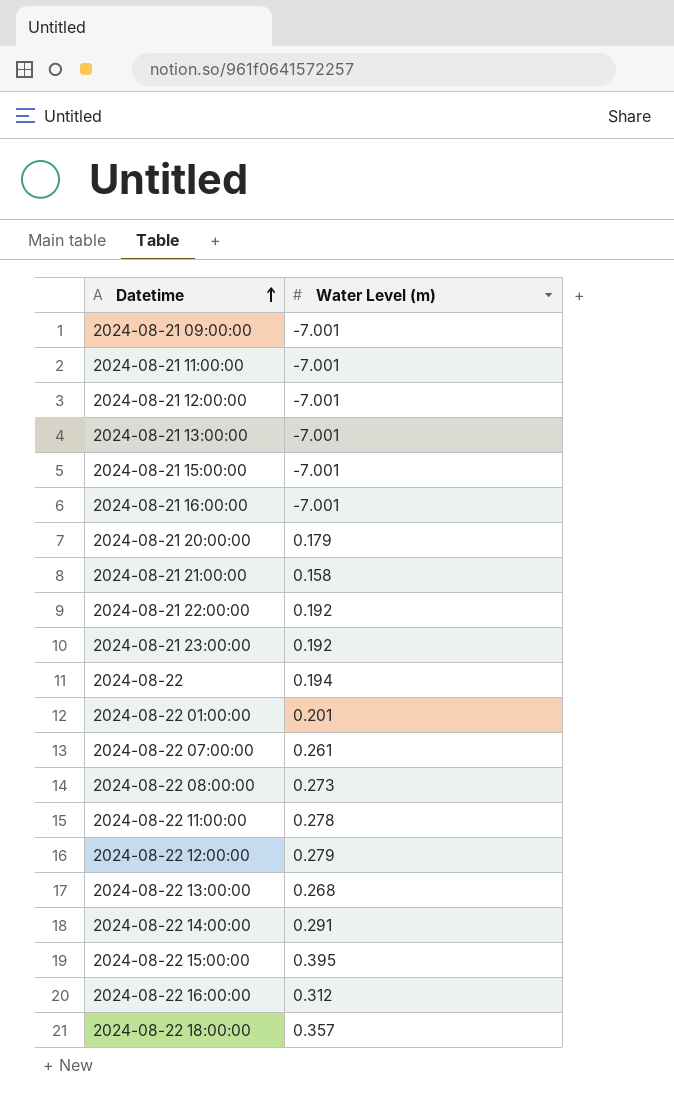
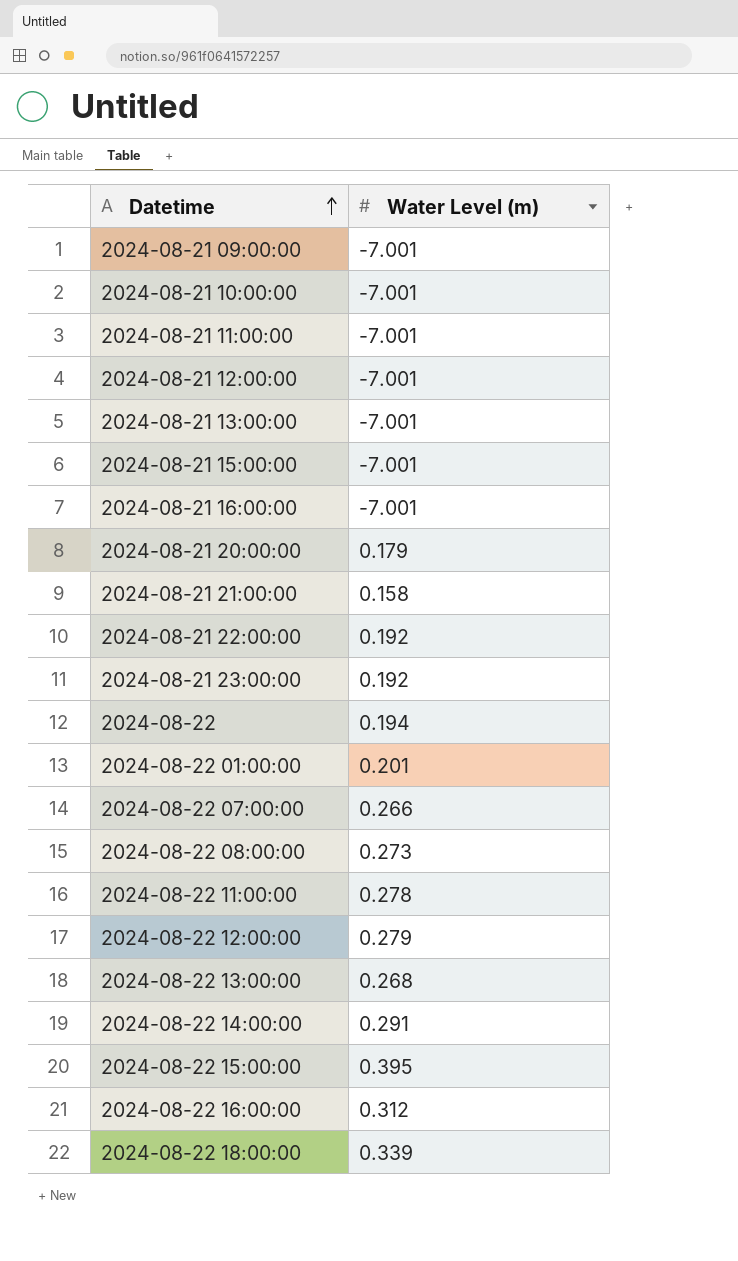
row 2024-08-21 10:00:00: none -> -7.001
2024-08-22 07:00:00 | Water Level (m): 0.261 -> 0.266
2024-08-22 18:00:00 | Water Level (m): 0.357 -> 0.339

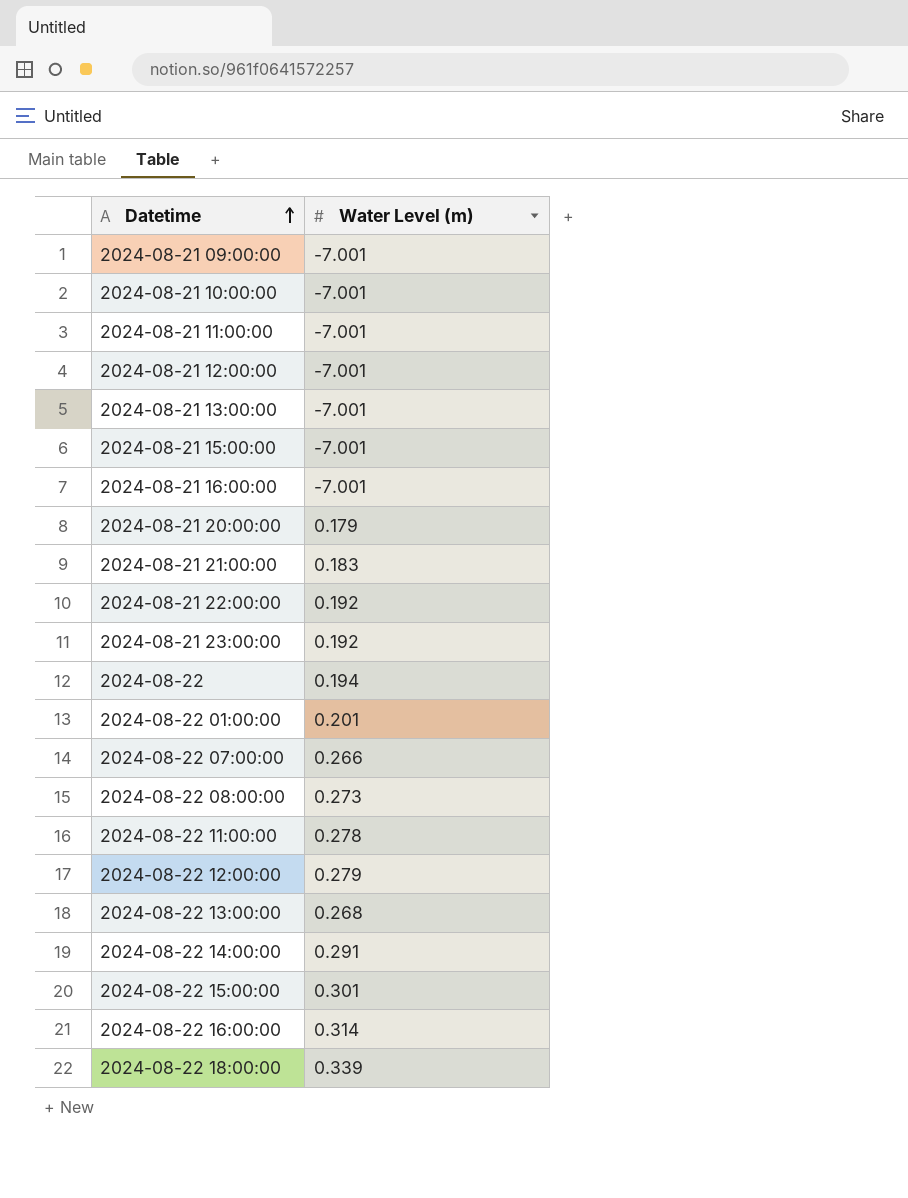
2024-08-21 21:00:00 | Water Level (m): 0.158 -> 0.183
2024-08-22 15:00:00 | Water Level (m): 0.395 -> 0.301
2024-08-22 16:00:00 | Water Level (m): 0.312 -> 0.314

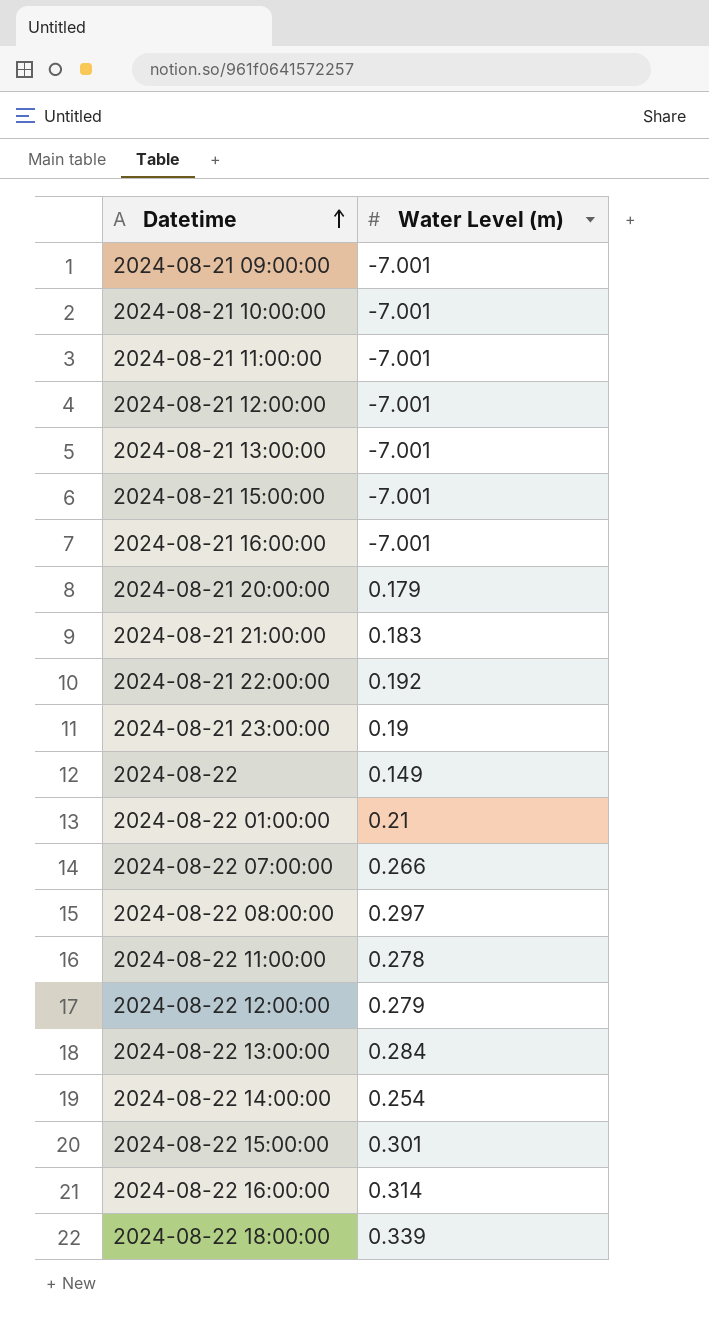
2024-08-21 23:00:00 | Water Level (m): 0.192 -> 0.19
2024-08-22 | Water Level (m): 0.194 -> 0.149
2024-08-22 01:00:00 | Water Level (m): 0.201 -> 0.21
2024-08-22 08:00:00 | Water Level (m): 0.273 -> 0.297
2024-08-22 13:00:00 | Water Level (m): 0.268 -> 0.284
2024-08-22 14:00:00 | Water Level (m): 0.291 -> 0.254

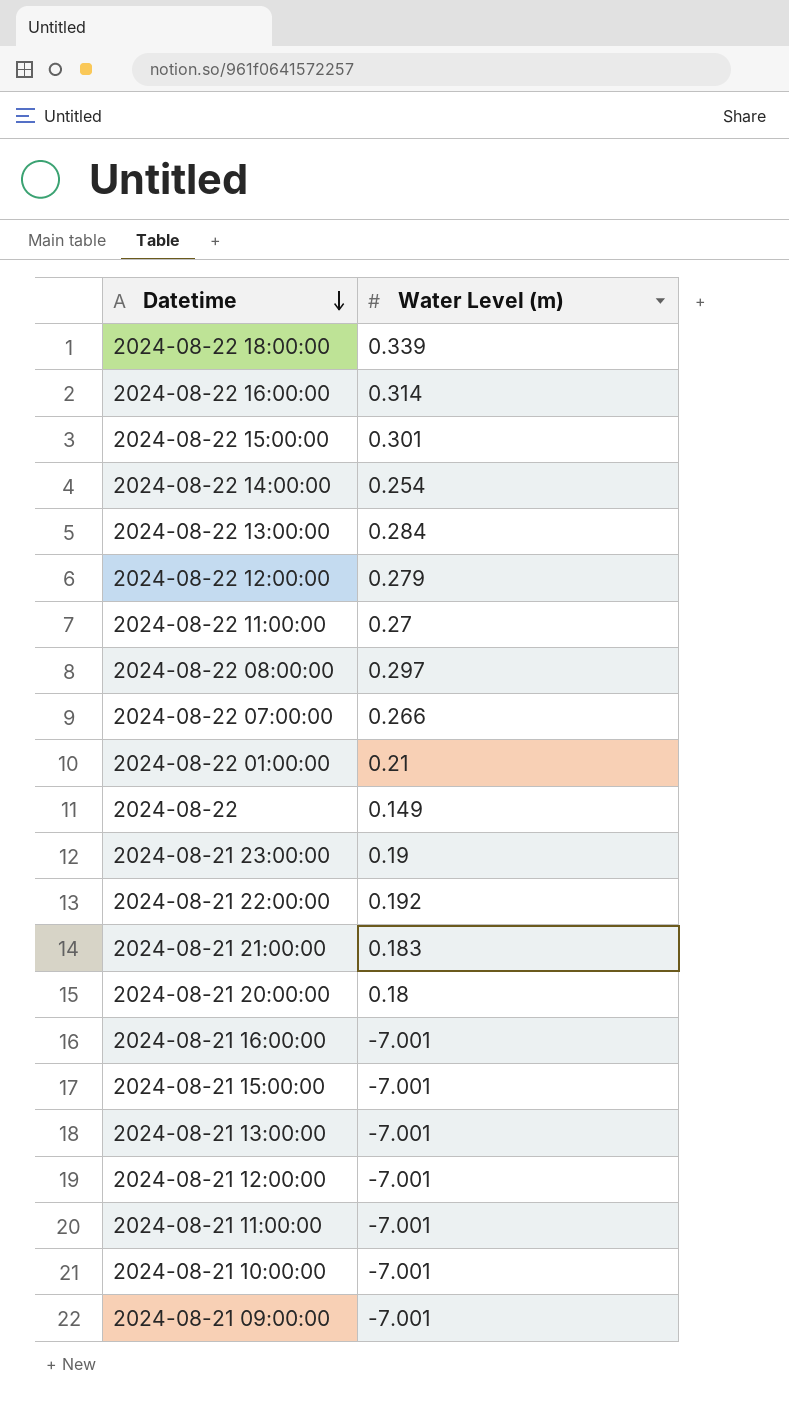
row order: Datetime ascending -> Datetime descending
2024-08-22 11:00:00 | Water Level (m): 0.278 -> 0.27
2024-08-21 20:00:00 | Water Level (m): 0.179 -> 0.18

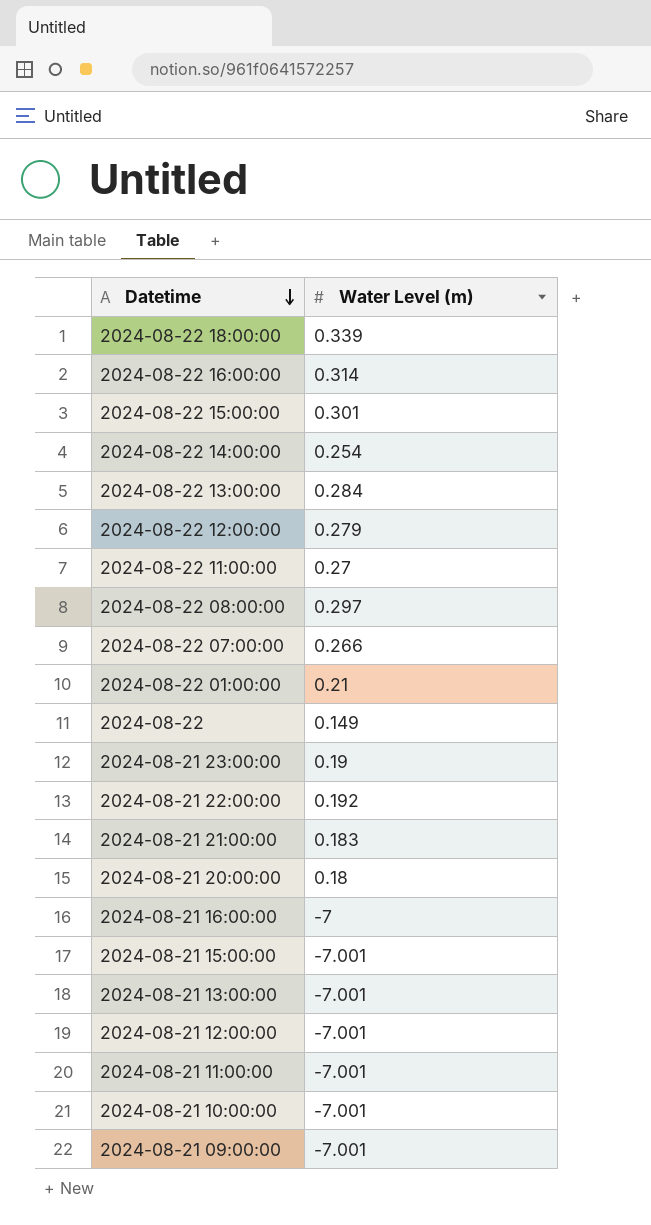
2024-08-21 16:00:00 | Water Level (m): -7.001 -> -7

